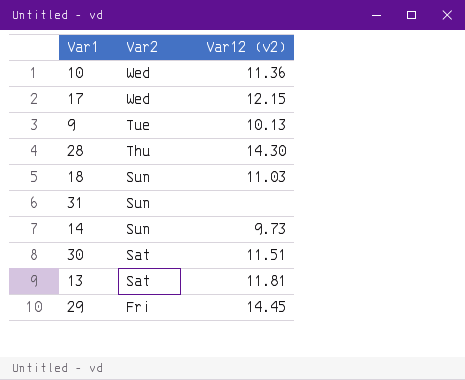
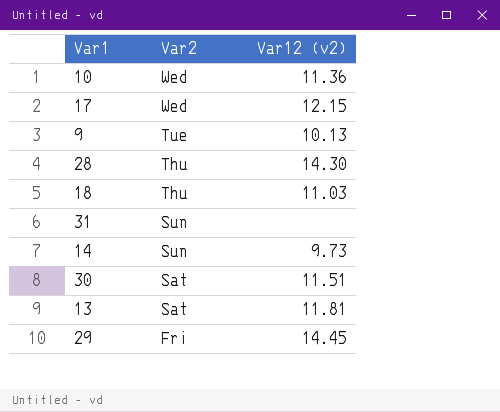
18 | Var2: Sun -> Thu

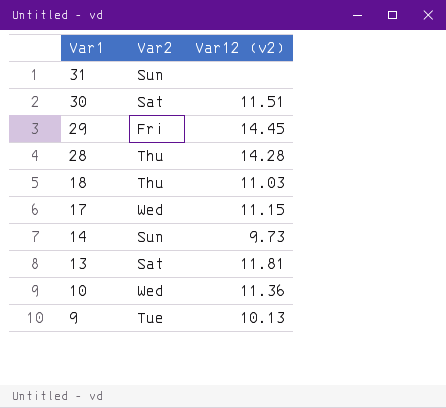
row order: Var2 descending -> Var1 descending
28 | Var12 (v2): 14.30 -> 14.28
17 | Var12 (v2): 12.15 -> 11.15

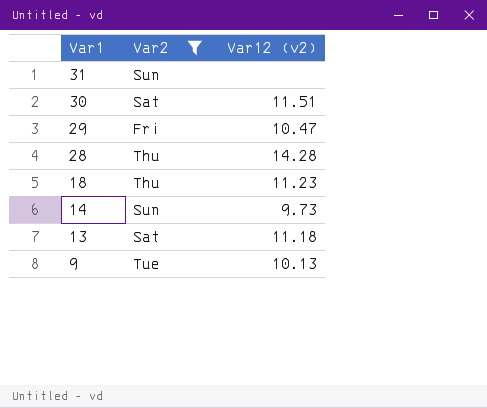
filter: none -> Var2 != Wed
29 | Var12 (v2): 14.45 -> 10.47
18 | Var12 (v2): 11.03 -> 11.23
13 | Var12 (v2): 11.81 -> 11.18

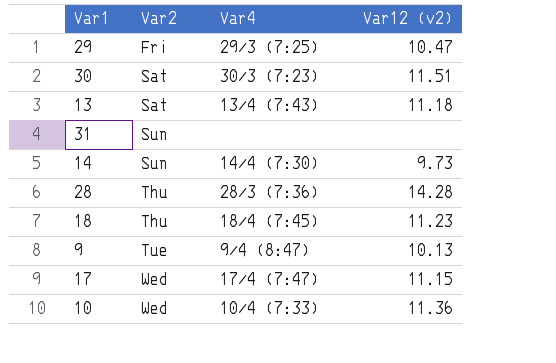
filter: Var2 != Wed -> none
row order: Var1 descending -> Var2 ascending
column Var4 | position: none -> 3

